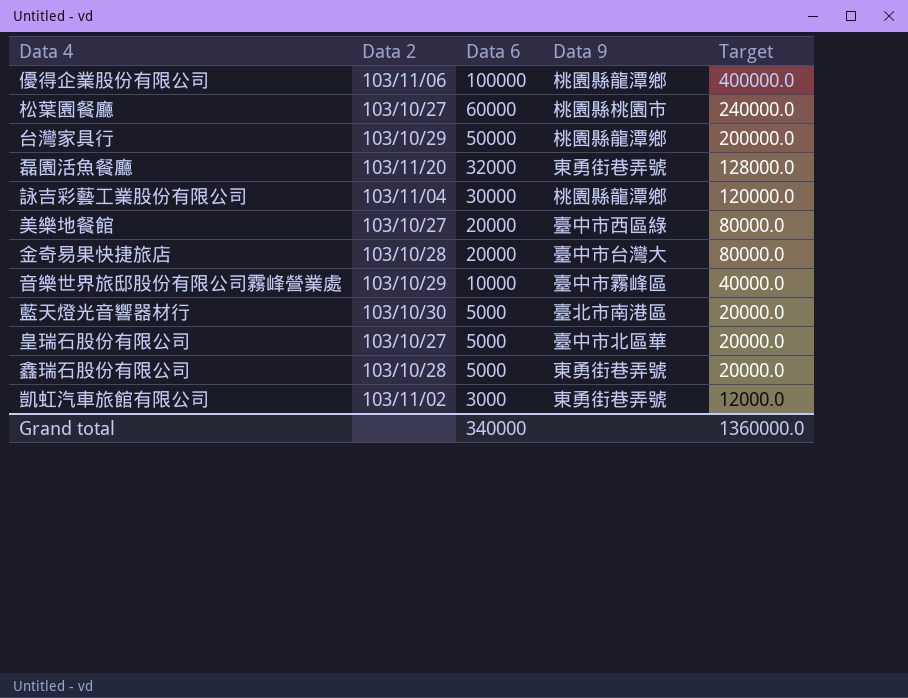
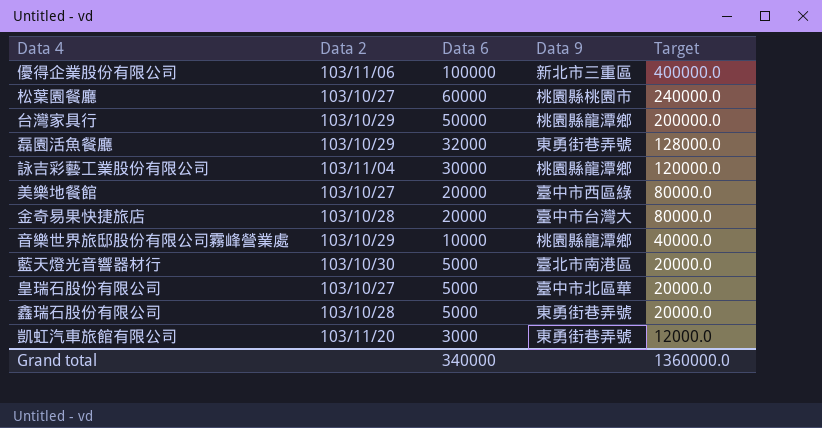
優得企業股份有限公司 | Data 9: 桃園縣龍潭鄉 -> 新北市三重區
磊園活魚餐廳 | Data 2: 103/11/20 -> 103/10/29
音樂世界旅邸股份有限公司霧峰營業處 | Data 9: 臺中市霧峰區 -> 桃園縣龍潭鄉
凱虹汽車旅館有限公司 | Data 2: 103/11/02 -> 103/11/20

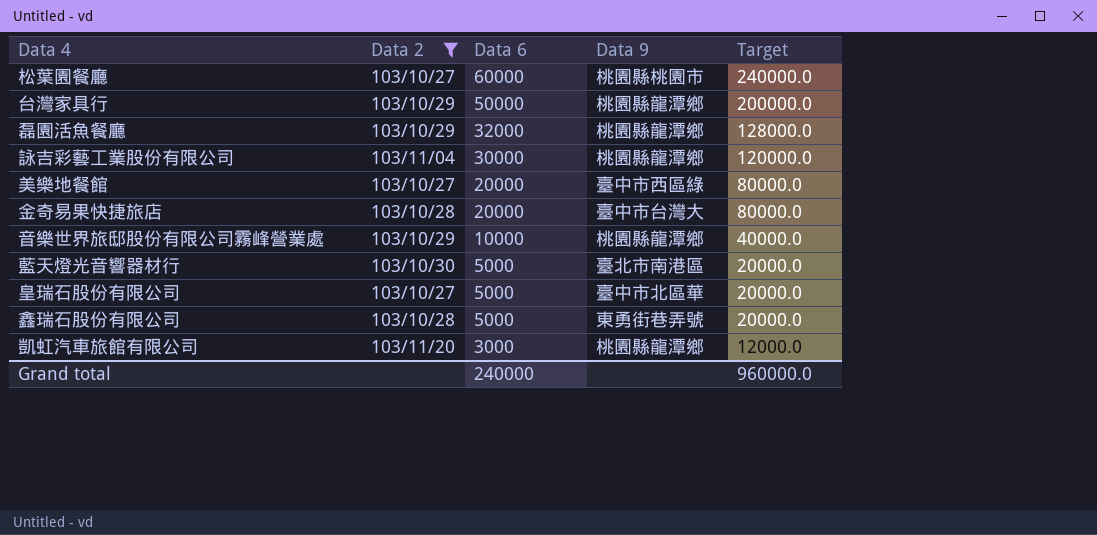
filter: none -> Data 2 != 103/11/06
磊園活魚餐廳 | Data 9: 東勇街巷弄號 -> 桃園縣龍潭鄉
凱虹汽車旅館有限公司 | Data 9: 東勇街巷弄號 -> 桃園縣龍潭鄉
Grand total | Data 6: 340000 -> 240000
Grand total | Target: 1360000.0 -> 960000.0

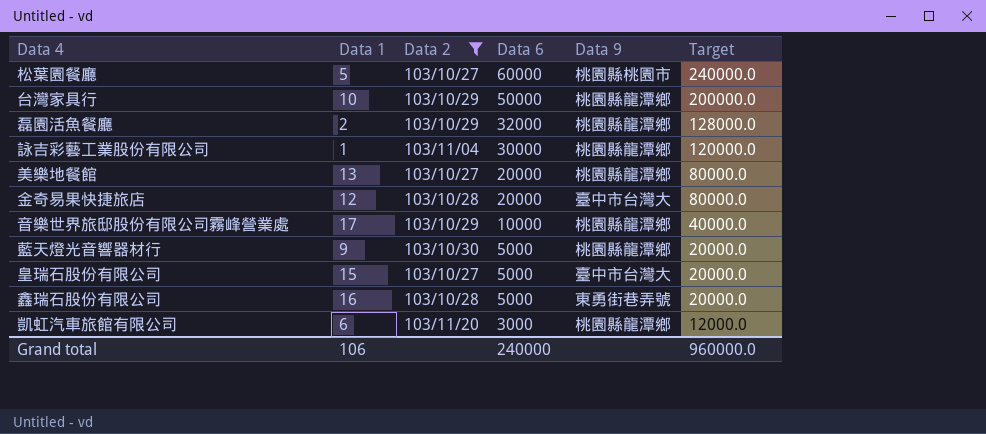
column Data 1 | position: none -> 2
美樂地餐館 | Data 9: 臺中市西區綠 -> 桃園縣龍潭鄉
藍天燈光音響器材行 | Data 9: 臺北市南港區 -> 桃園縣龍潭鄉
皇瑞石股份有限公司 | Data 9: 臺中市北區華 -> 臺中市台灣大

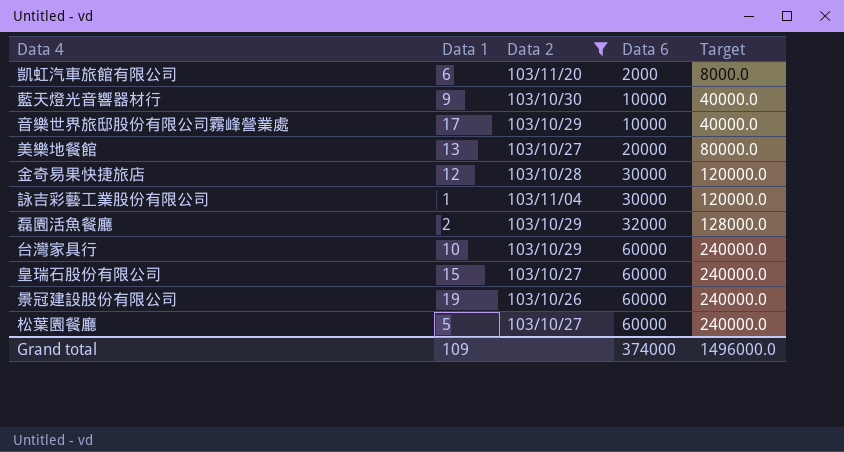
row order: Data 6 descending -> Data 6 ascending
column Data 9 | position: 5 -> none
row 鑫瑞石股份有限公司: 16 | 103/10/28 | 5000 | 東勇街巷弄號 | 20000.0 -> none
凱虹汽車旅館有限公司 | Data 6: 3000 -> 2000
凱虹汽車旅館有限公司 | Target: 12000.0 -> 8000.0
藍天燈光音響器材行 | Data 6: 5000 -> 10000
藍天燈光音響器材行 | Target: 20000.0 -> 40000.0
金奇易果快捷旅店 | Data 6: 20000 -> 30000
金奇易果快捷旅店 | Target: 80000.0 -> 120000.0
台灣家具行 | Data 6: 50000 -> 60000
台灣家具行 | Target: 200000.0 -> 240000.0
皇瑞石股份有限公司 | Data 6: 5000 -> 60000
皇瑞石股份有限公司 | Target: 20000.0 -> 240000.0
row 景冠建設股份有限公司: none -> 19 | 103/10/26 | 60000 | 240000.0
Grand total | Data 1: 106 -> 109
Grand total | Data 6: 240000 -> 374000
Grand total | Target: 960000.0 -> 1496000.0

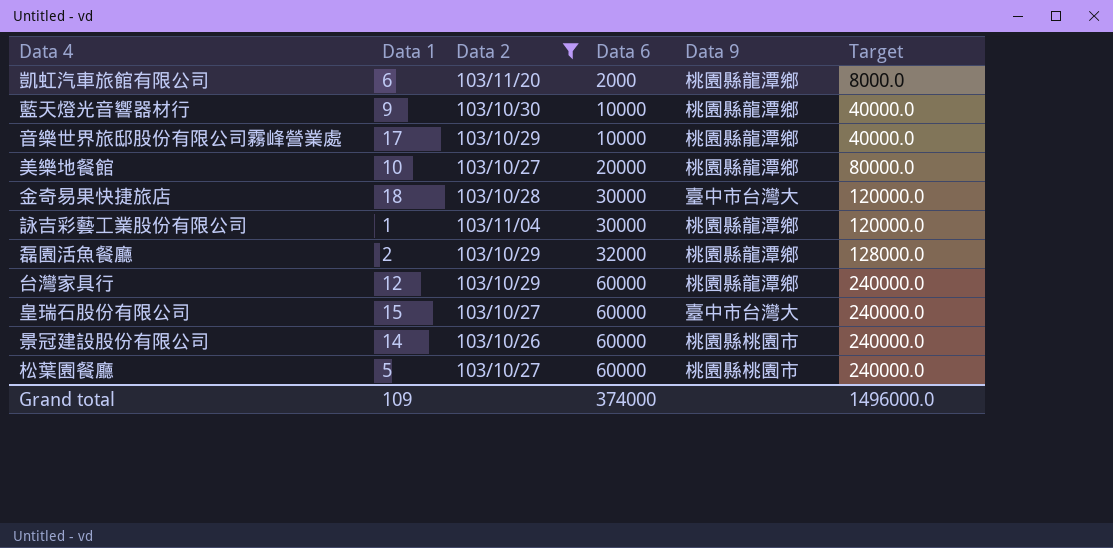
column Data 9 | position: none -> 5
美樂地餐館 | Data 1: 13 -> 10
金奇易果快捷旅店 | Data 1: 12 -> 18
台灣家具行 | Data 1: 10 -> 12
景冠建設股份有限公司 | Data 1: 19 -> 14

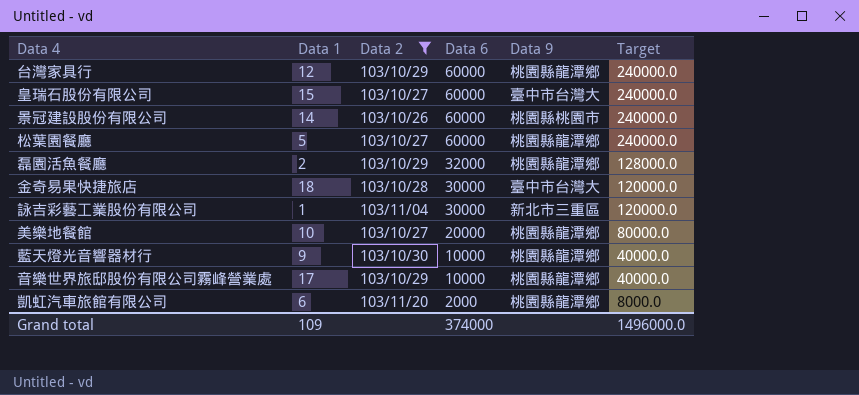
row order: Data 6 ascending -> Data 6 descending
松葉園餐廳 | Data 9: 桃園縣桃園市 -> 桃園縣龍潭鄉
詠吉彩藝工業股份有限公司 | Data 9: 桃園縣龍潭鄉 -> 新北市三重區

